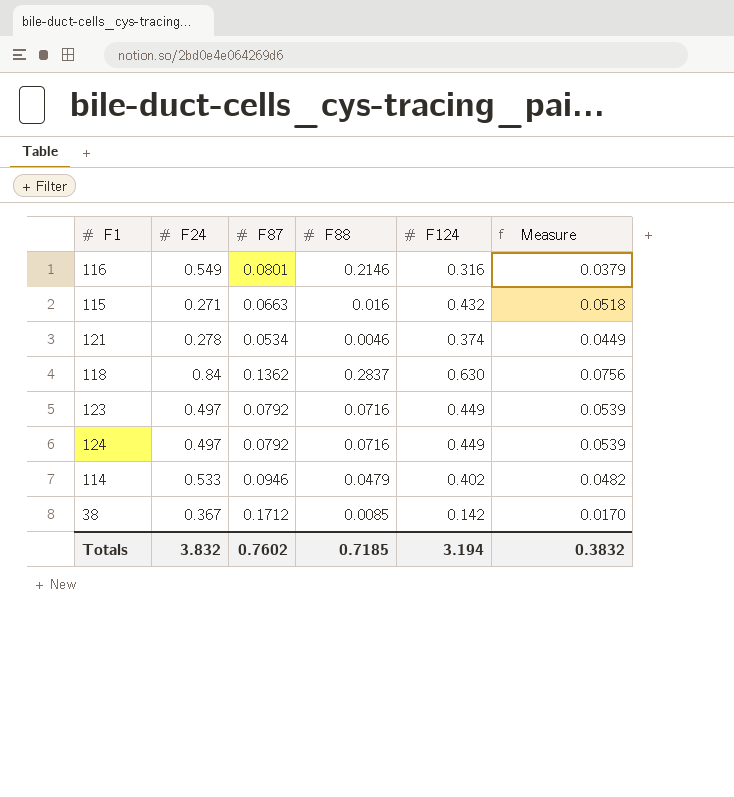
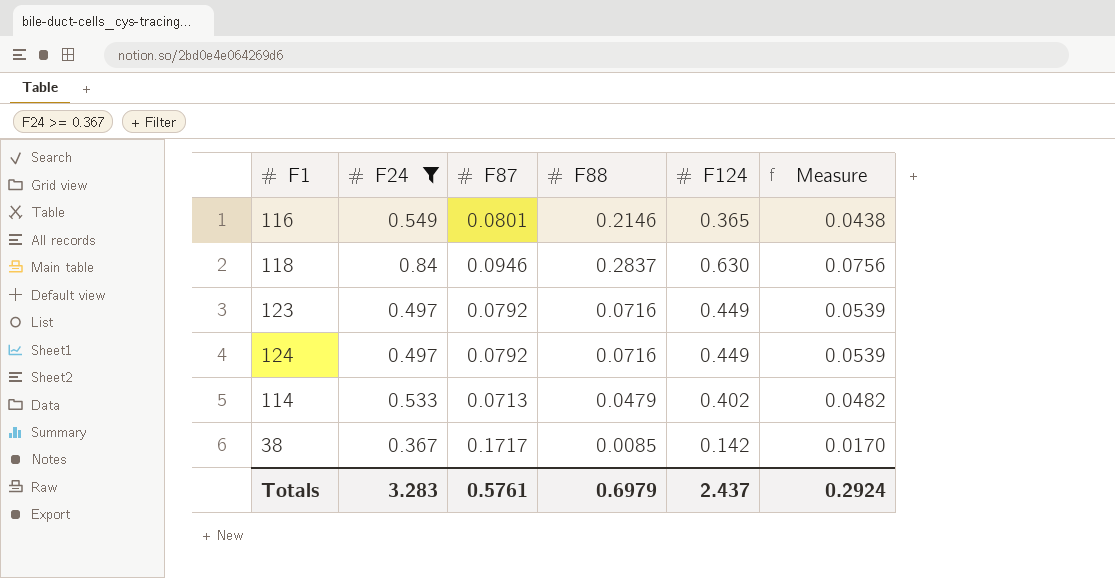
filter: none -> F24 >= 0.367
116 | F124: 0.316 -> 0.365
116 | Measure: 0.0379 -> 0.0438
118 | F87: 0.1362 -> 0.0946
114 | F87: 0.0946 -> 0.0713
38 | F87: 0.1712 -> 0.1717
Totals | F24: 3.832 -> 3.283
Totals | F87: 0.7602 -> 0.5761
Totals | F88: 0.7185 -> 0.6979
Totals | F124: 3.194 -> 2.437
Totals | Measure: 0.3832 -> 0.2924

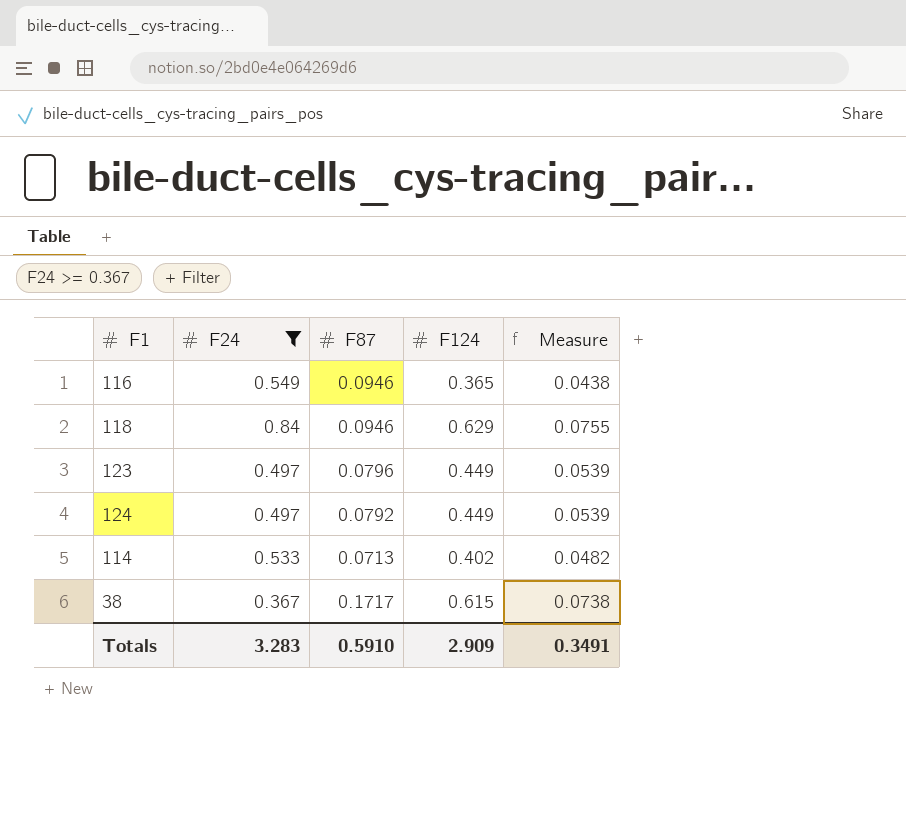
column F88 | position: 4 -> none
116 | F87: 0.0801 -> 0.0946
118 | F124: 0.630 -> 0.629
118 | Measure: 0.0756 -> 0.0755
123 | F87: 0.0792 -> 0.0796
38 | F124: 0.142 -> 0.615
38 | Measure: 0.0170 -> 0.0738
Totals | F87: 0.5761 -> 0.5910
Totals | F124: 2.437 -> 2.909
Totals | Measure: 0.2924 -> 0.3491

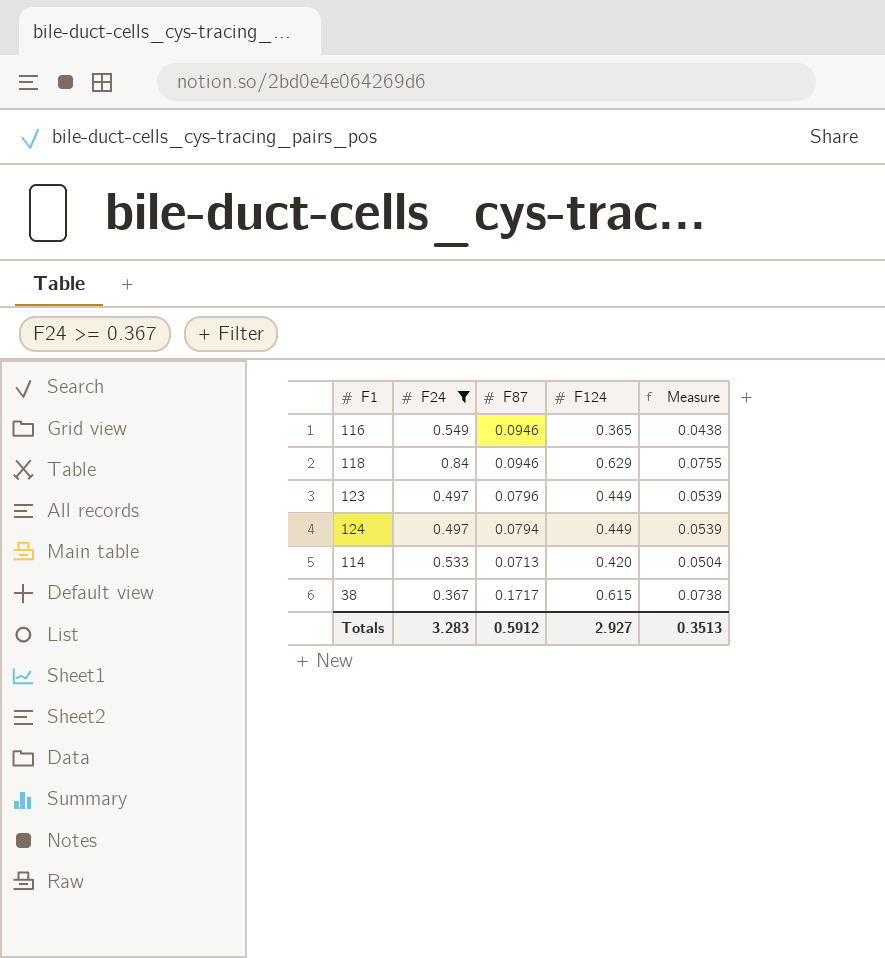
124 | F87: 0.0792 -> 0.0794
114 | F124: 0.402 -> 0.420
114 | Measure: 0.0482 -> 0.0504
Totals | F87: 0.5910 -> 0.5912
Totals | F124: 2.909 -> 2.927
Totals | Measure: 0.3491 -> 0.3513

